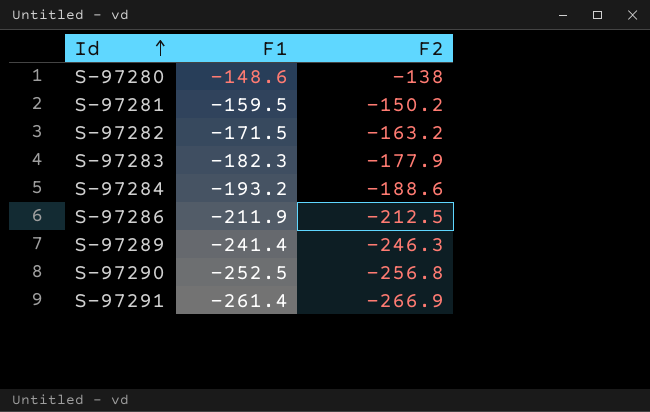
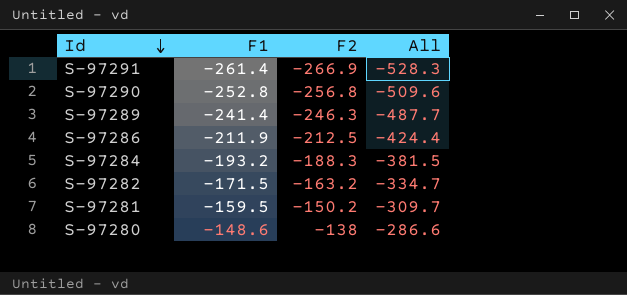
row order: Id ascending -> Id descending
column All | formula: none -> [F1] + [F2]
row S-97283: -182.3 | -177.9 -> none
S-97290 | F1: -252.5 -> -252.8
S-97284 | F2: -188.6 -> -188.3

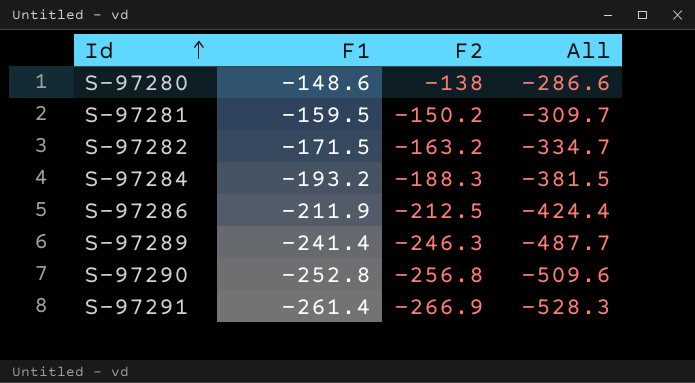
row order: Id descending -> Id ascending

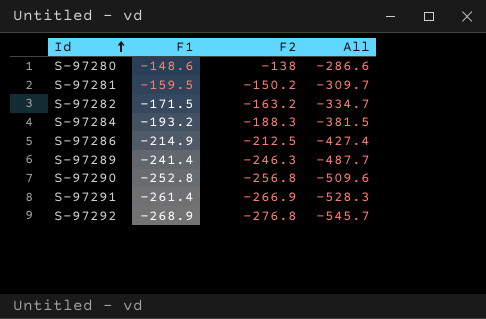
S-97286 | F1: -211.9 -> -214.9
S-97286 | All: -424.4 -> -427.4
row S-97292: none -> -268.9 | -276.8 | -545.7

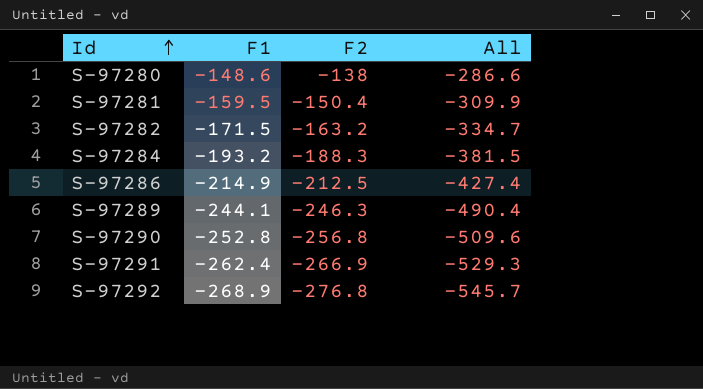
S-97281 | F2: -150.2 -> -150.4
S-97281 | All: -309.7 -> -309.9
S-97289 | F1: -241.4 -> -244.1
S-97289 | All: -487.7 -> -490.4
S-97291 | F1: -261.4 -> -262.4
S-97291 | All: -528.3 -> -529.3

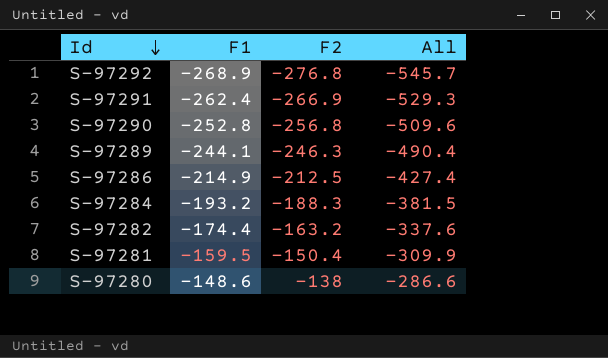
row order: Id ascending -> Id descending
S-97282 | F1: -171.5 -> -174.4
S-97282 | All: -334.7 -> -337.6

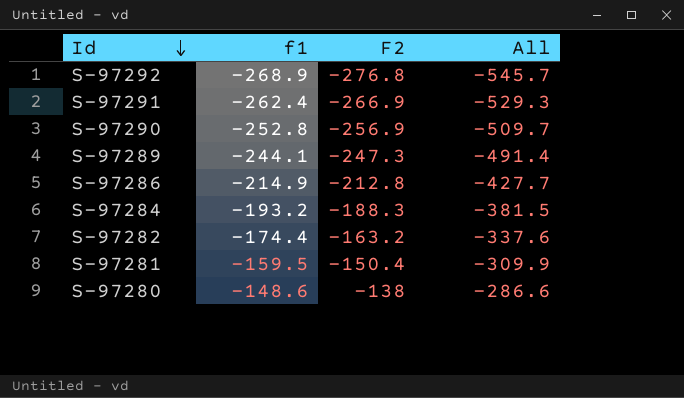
column name: F1 -> f1
S-97290 | F2: -256.8 -> -256.9
S-97290 | All: -509.6 -> -509.7
S-97289 | F2: -246.3 -> -247.3
S-97289 | All: -490.4 -> -491.4
S-97286 | F2: -212.5 -> -212.8
S-97286 | All: -427.4 -> -427.7

